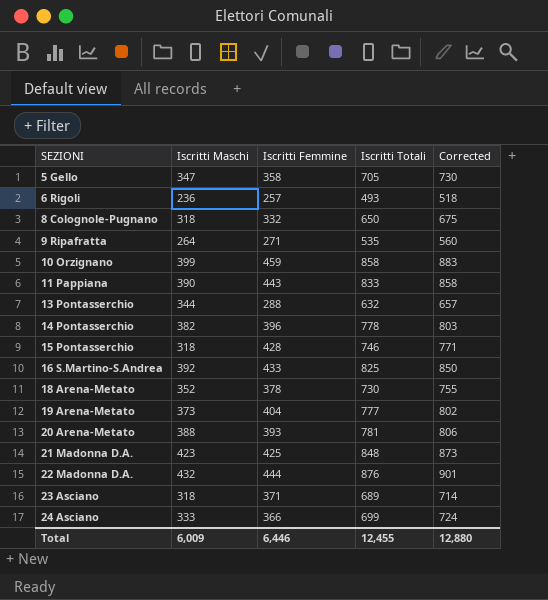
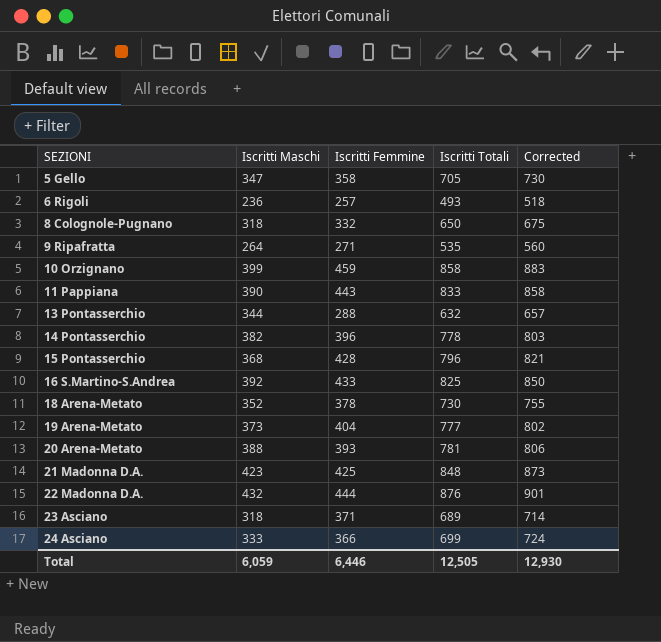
15 Pontasserchio | Iscritti Maschi: 318 -> 368
15 Pontasserchio | Iscritti Totali: 746 -> 796
15 Pontasserchio | Corrected: 771 -> 821
Total | Iscritti Maschi: 6,009 -> 6,059
Total | Iscritti Totali: 12,455 -> 12,505
Total | Corrected: 12,880 -> 12,930

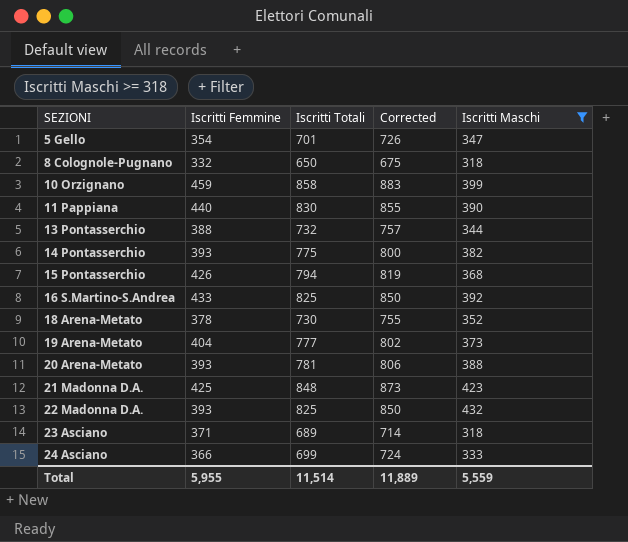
filter: none -> Iscritti Maschi >= 318
column Iscritti Maschi | position: 2 -> 5
5 Gello | Iscritti Femmine: 358 -> 354
5 Gello | Iscritti Totali: 705 -> 701
5 Gello | Corrected: 730 -> 726
11 Pappiana | Iscritti Femmine: 443 -> 440
11 Pappiana | Iscritti Totali: 833 -> 830
11 Pappiana | Corrected: 858 -> 855
13 Pontasserchio | Iscritti Femmine: 288 -> 388
13 Pontasserchio | Iscritti Totali: 632 -> 732
13 Pontasserchio | Corrected: 657 -> 757
14 Pontasserchio | Iscritti Femmine: 396 -> 393
14 Pontasserchio | Iscritti Totali: 778 -> 775
14 Pontasserchio | Corrected: 803 -> 800
15 Pontasserchio | Iscritti Femmine: 428 -> 426
15 Pontasserchio | Iscritti Totali: 796 -> 794
15 Pontasserchio | Corrected: 821 -> 819
22 Madonna D.A. | Iscritti Femmine: 444 -> 393
22 Madonna D.A. | Iscritti Totali: 876 -> 825
22 Madonna D.A. | Corrected: 901 -> 850
Total | Iscritti Femmine: 6,446 -> 5,955
Total | Iscritti Totali: 12,505 -> 11,514
Total | Corrected: 12,930 -> 11,889
Total | Iscritti Maschi: 6,059 -> 5,559

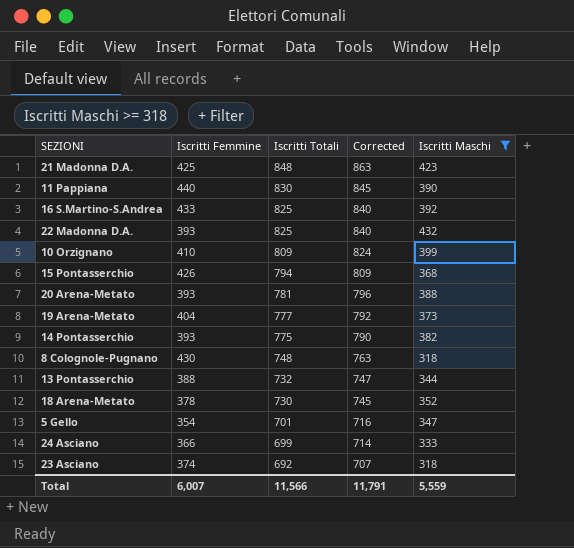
row order: SEZIONI ascending -> Iscritti Totali descending
column Corrected | formula: [Iscritti Totali] + 25 -> [Iscritti Totali] + 15
10 Orzignano | Iscritti Femmine: 459 -> 410
10 Orzignano | Iscritti Totali: 858 -> 809
8 Colognole-Pugnano | Iscritti Femmine: 332 -> 430
8 Colognole-Pugnano | Iscritti Totali: 650 -> 748
23 Asciano | Iscritti Femmine: 371 -> 374
23 Asciano | Iscritti Totali: 689 -> 692
Total | Iscritti Femmine: 5,955 -> 6,007
Total | Iscritti Totali: 11,514 -> 11,566
Total | Corrected: 11,889 -> 11,791

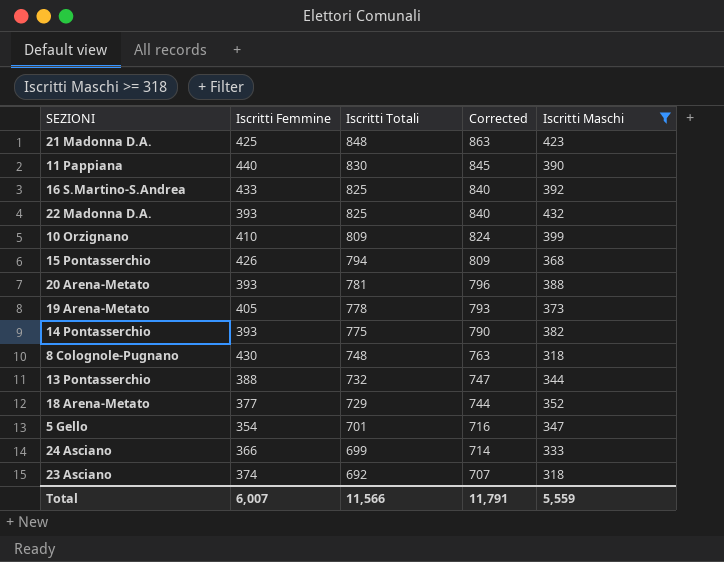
19 Arena-Metato | Iscritti Femmine: 404 -> 405
19 Arena-Metato | Iscritti Totali: 777 -> 778
19 Arena-Metato | Corrected: 792 -> 793
18 Arena-Metato | Iscritti Femmine: 378 -> 377
18 Arena-Metato | Iscritti Totali: 730 -> 729
18 Arena-Metato | Corrected: 745 -> 744

